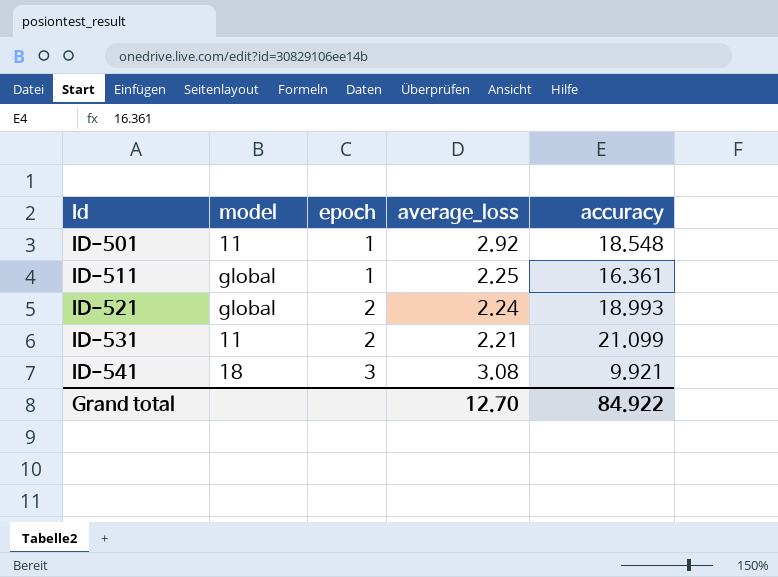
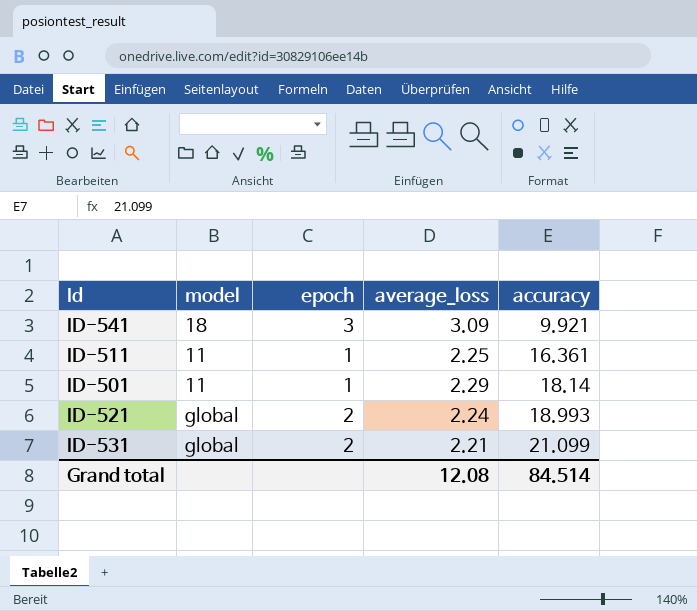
row order: Id ascending -> accuracy ascending
ID-541 | average_loss: 3.08 -> 3.09
ID-511 | model: global -> 11
ID-501 | average_loss: 2.92 -> 2.29
ID-501 | accuracy: 18.548 -> 18.14
ID-531 | model: 11 -> global
Grand total | average_loss: 12.70 -> 12.08
Grand total | accuracy: 84.922 -> 84.514

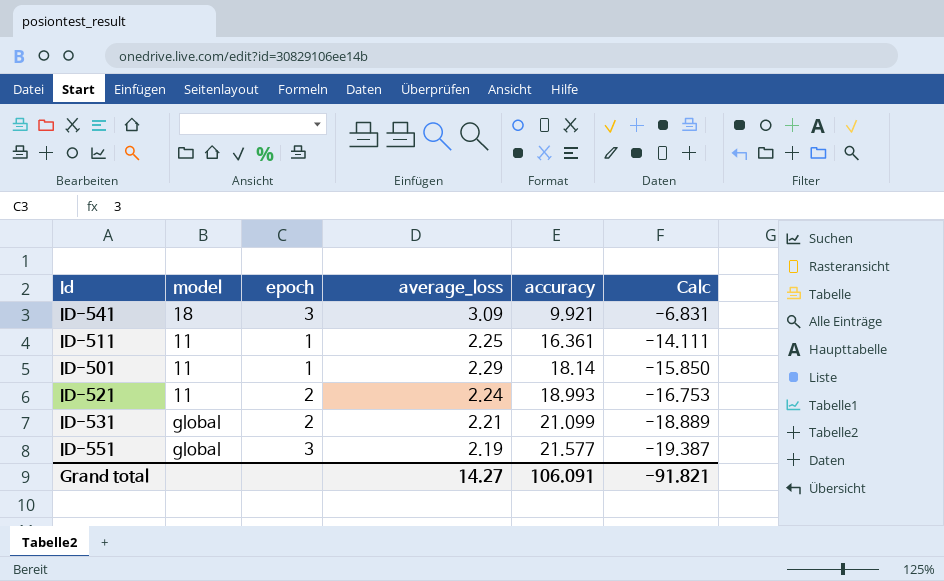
column Calc | formula: none -> [average_loss] - [accuracy]
ID-521 | model: global -> 11
row ID-551: none -> global | 3 | 2.19 | 21.577 | -19.387
Grand total | average_loss: 12.08 -> 14.27
Grand total | accuracy: 84.514 -> 106.091

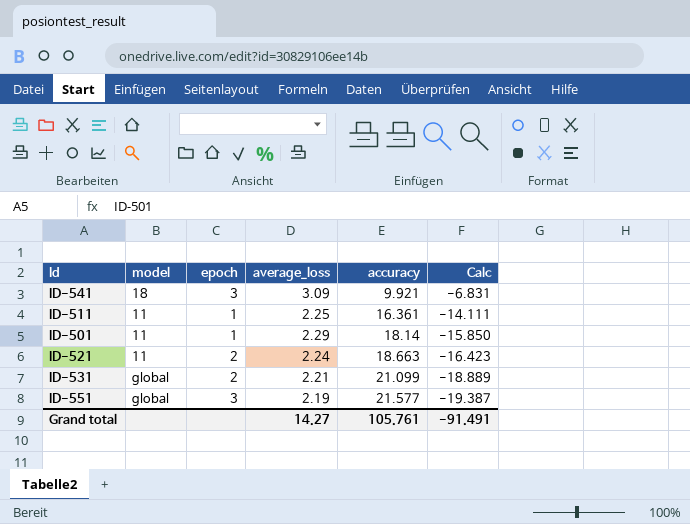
ID-521 | accuracy: 18.993 -> 18.663
ID-521 | Calc: -16.753 -> -16.423
Grand total | accuracy: 106.091 -> 105.761
Grand total | Calc: -91.821 -> -91.491

